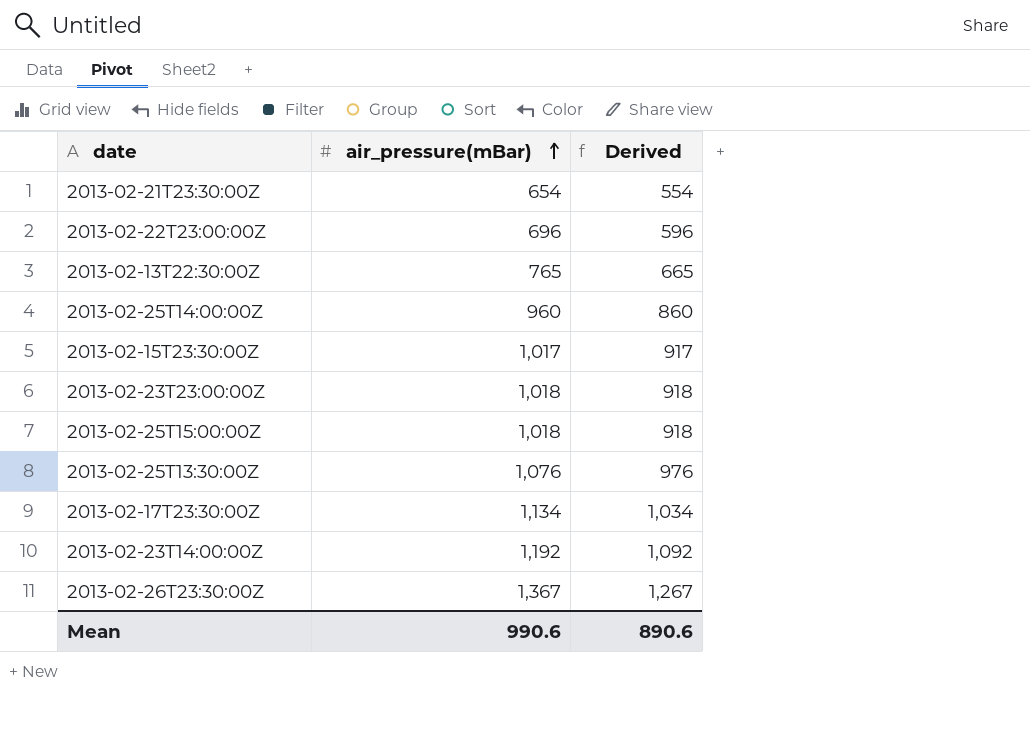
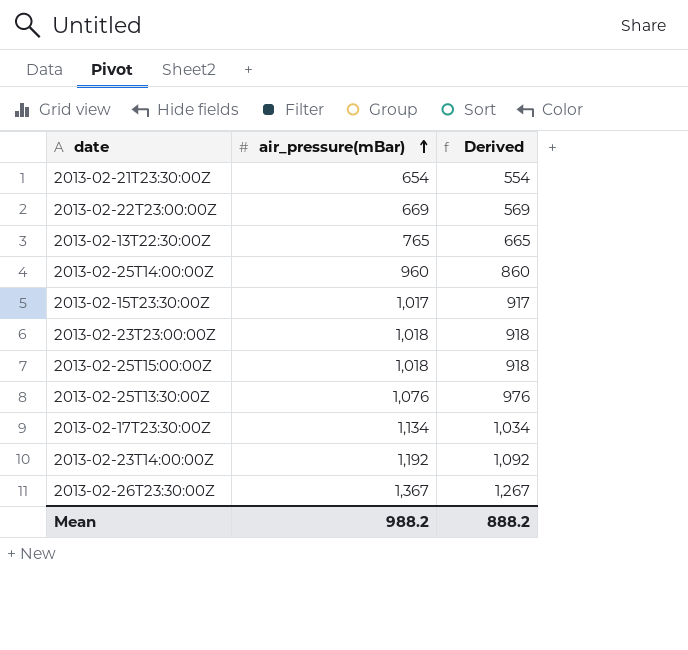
2013-02-22T23:00:00Z | air_pressure(mBar): 696 -> 669
2013-02-22T23:00:00Z | Derived: 596 -> 569
Mean | air_pressure(mBar): 990.6 -> 988.2
Mean | Derived: 890.6 -> 888.2

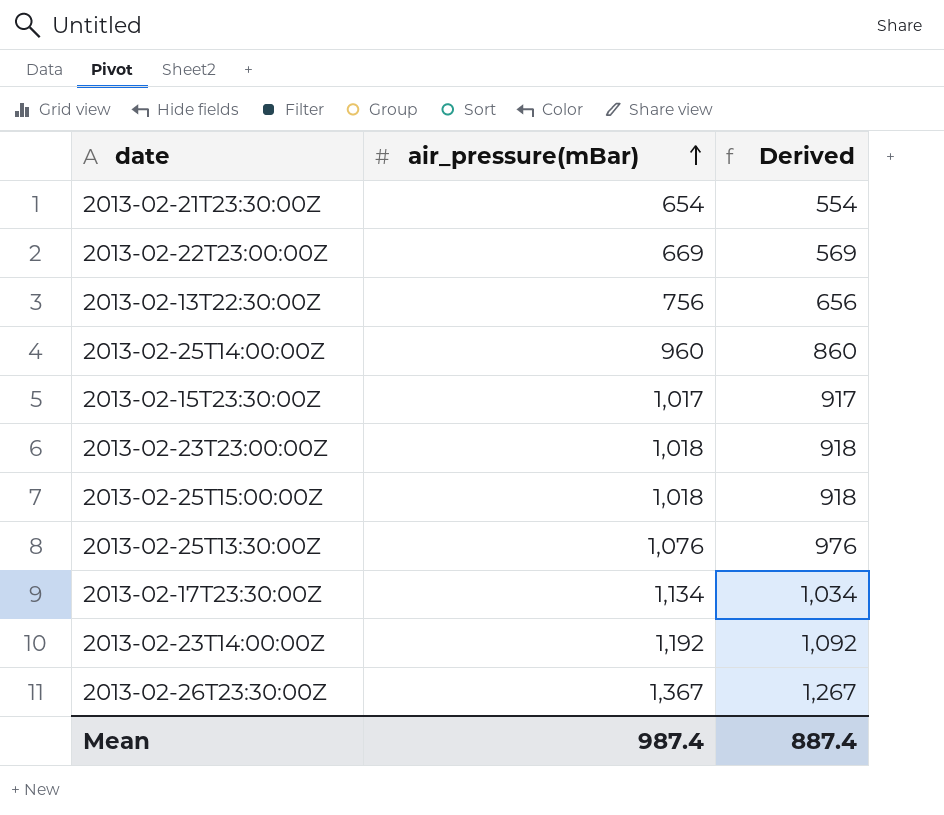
2013-02-13T22:30:00Z | air_pressure(mBar): 765 -> 756
2013-02-13T22:30:00Z | Derived: 665 -> 656
Mean | air_pressure(mBar): 988.2 -> 987.4
Mean | Derived: 888.2 -> 887.4

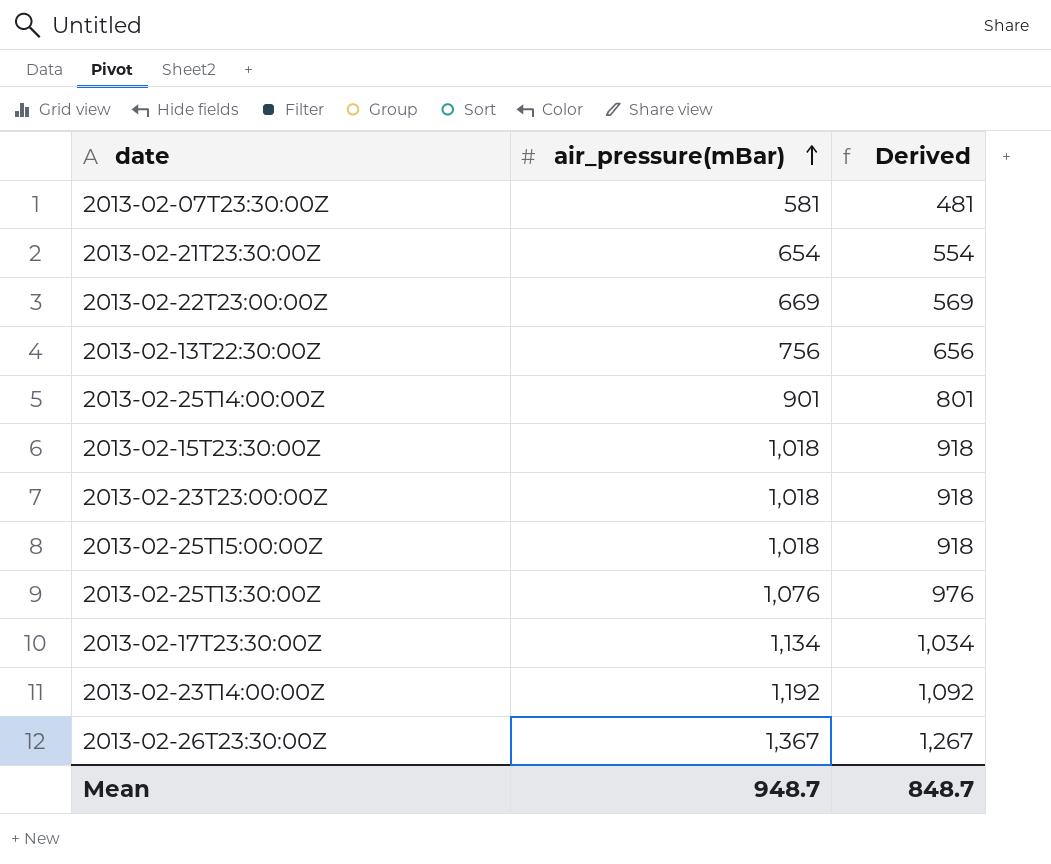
row 2013-02-07T23:30:00Z: none -> 581 | 481
2013-02-25T14:00:00Z | air_pressure(mBar): 960 -> 901
2013-02-25T14:00:00Z | Derived: 860 -> 801
2013-02-15T23:30:00Z | air_pressure(mBar): 1,017 -> 1,018
2013-02-15T23:30:00Z | Derived: 917 -> 918
Mean | air_pressure(mBar): 987.4 -> 948.7
Mean | Derived: 887.4 -> 848.7

